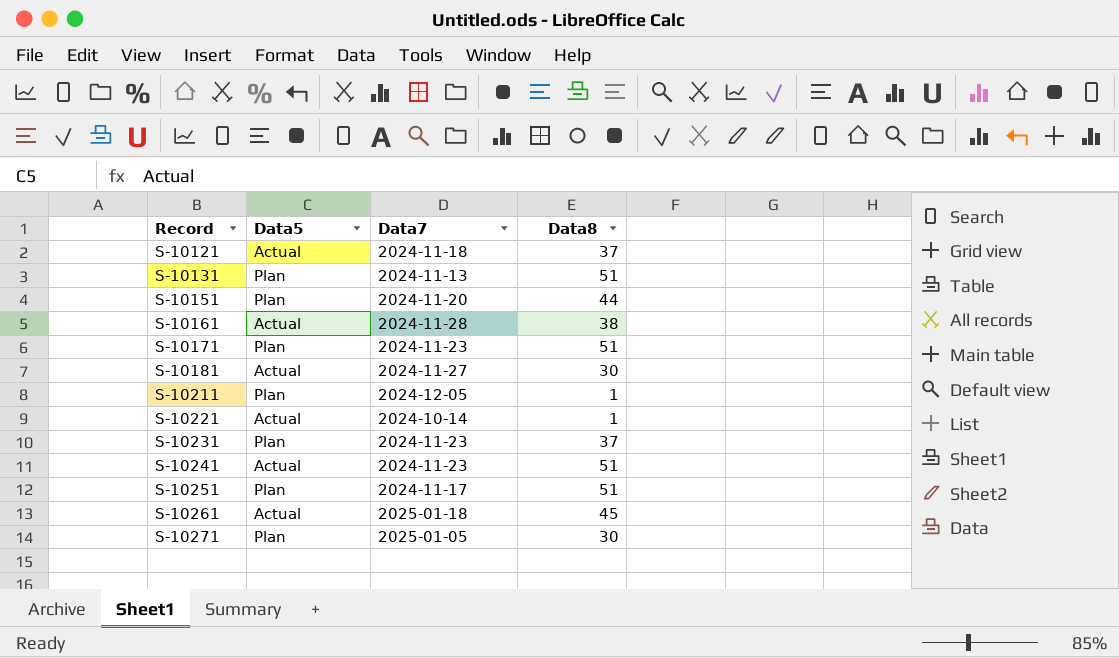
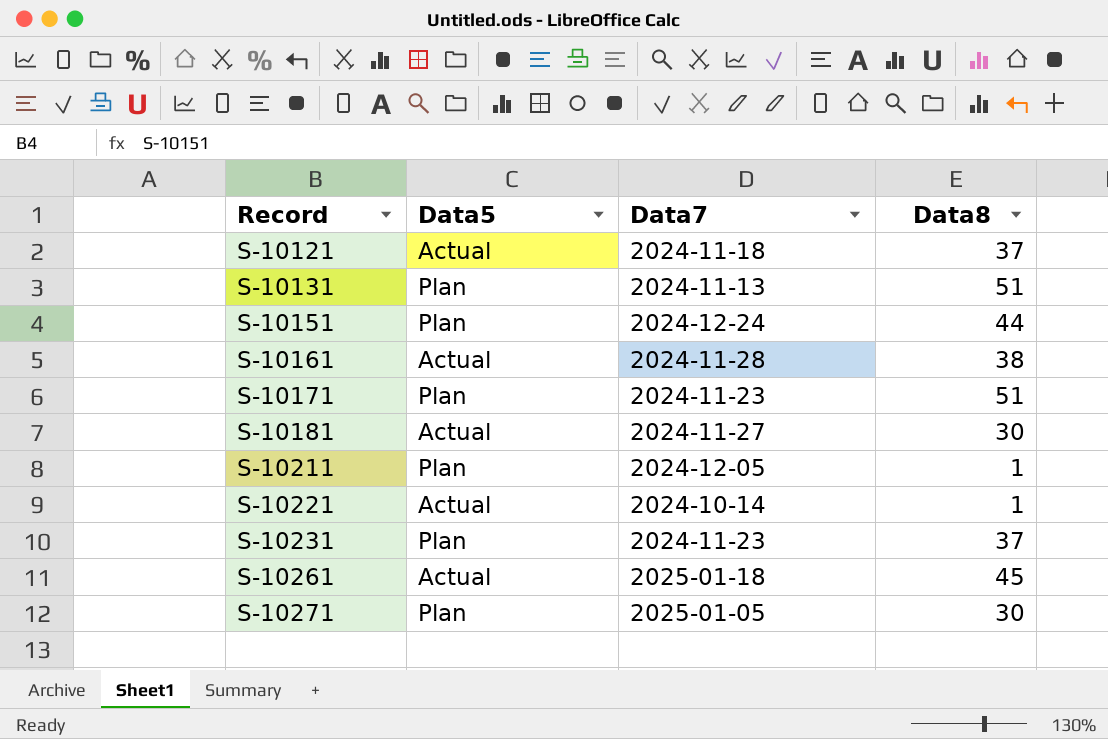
row S-10241: Actual | 2024-11-23 | 51 -> none
row S-10251: Plan | 2024-11-17 | 51 -> none
S-10151 | Data7: 2024-11-20 -> 2024-12-24

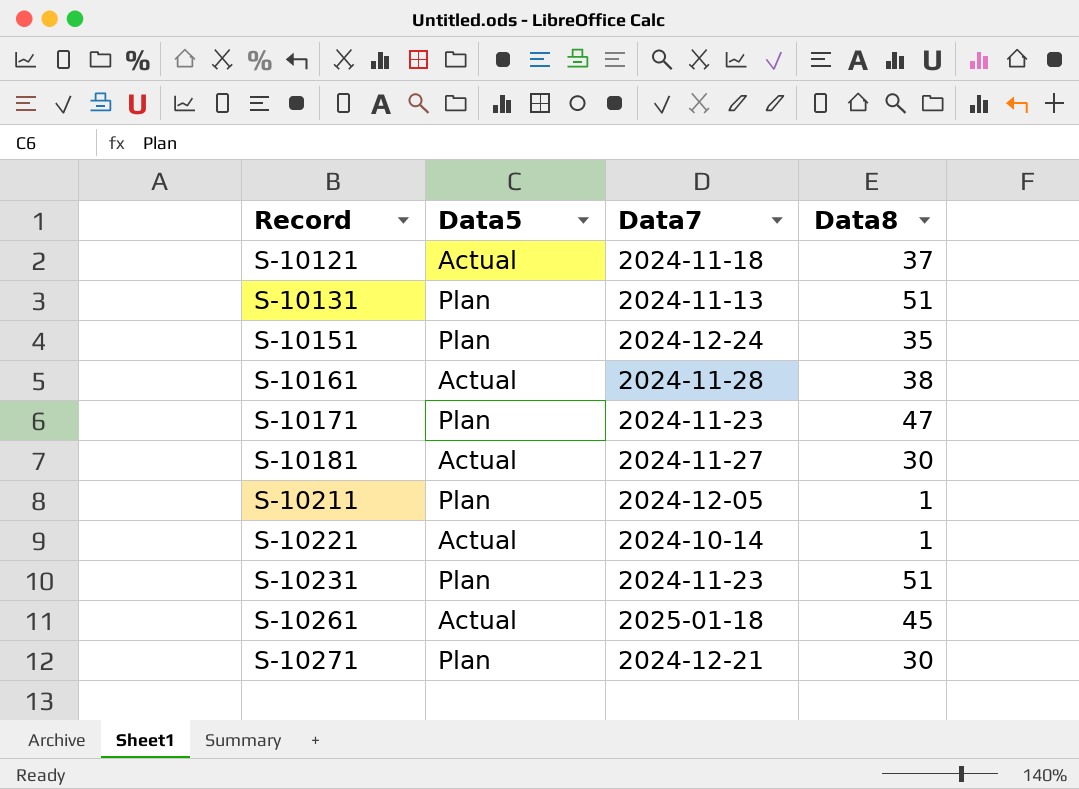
S-10151 | Data8: 44 -> 35
S-10171 | Data8: 51 -> 47
S-10231 | Data8: 37 -> 51
S-10271 | Data7: 2025-01-05 -> 2024-12-21

